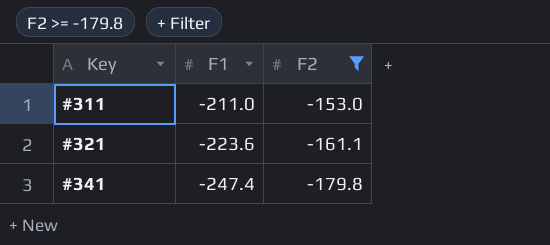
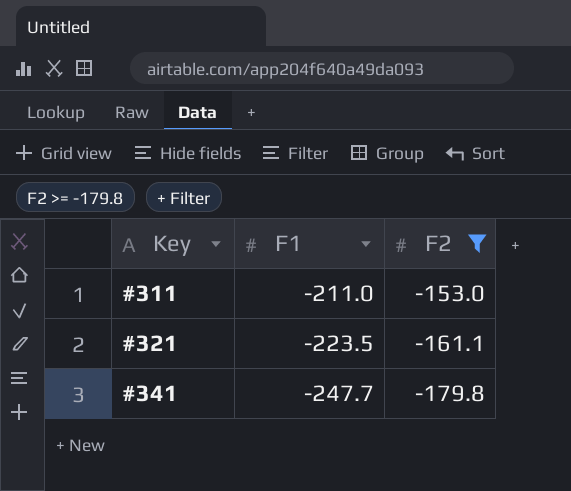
#321 | F1: -223.6 -> -223.5
#341 | F1: -247.4 -> -247.7

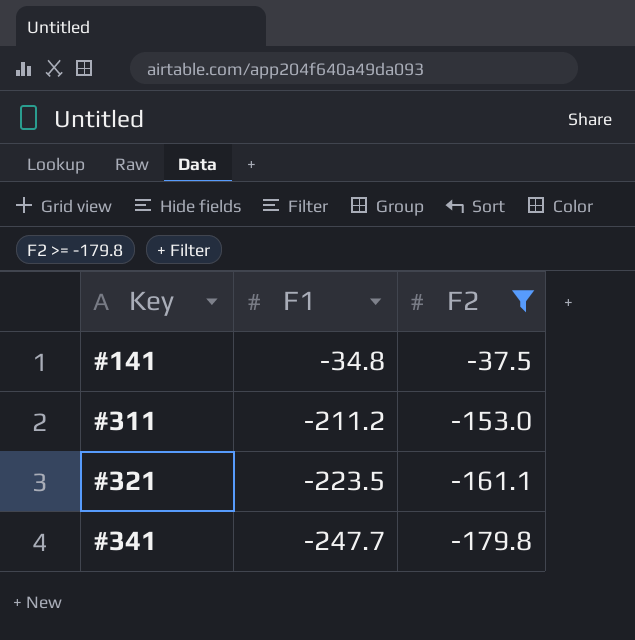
row #141: none -> -34.8 | -37.5
#311 | F1: -211.0 -> -211.2

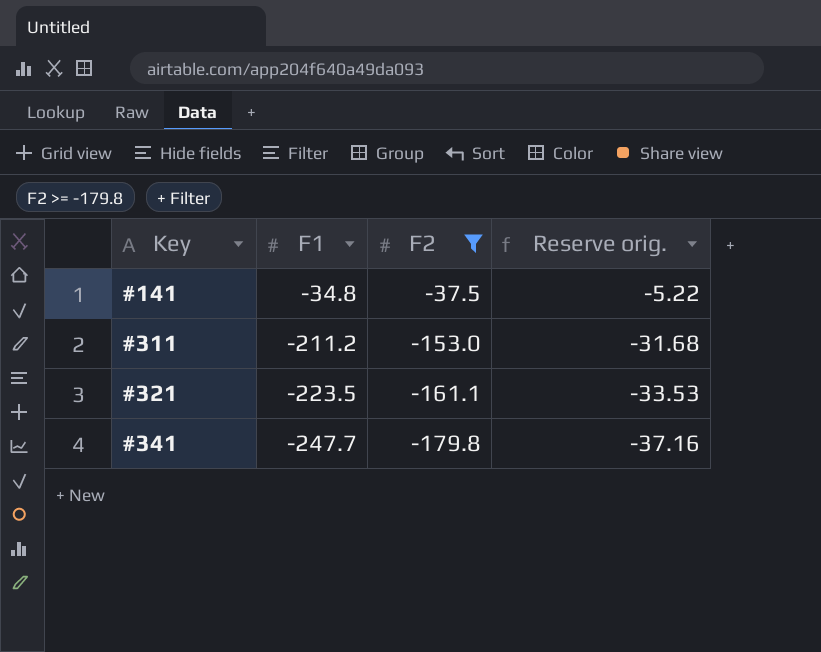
column Reserve orig. | formula: none -> [F1] * 0.15

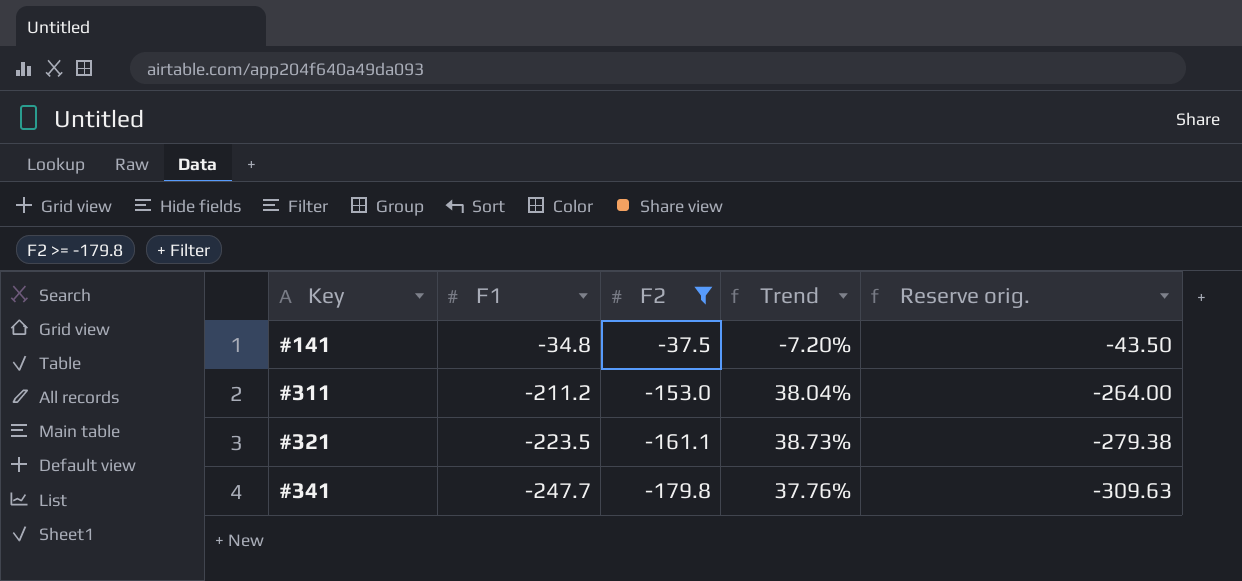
column Trend | formula: none -> ([F1] - [F2]) / [F2]
column Reserve orig. | formula: [F1] * 0.15 -> [F1] * 1.25

